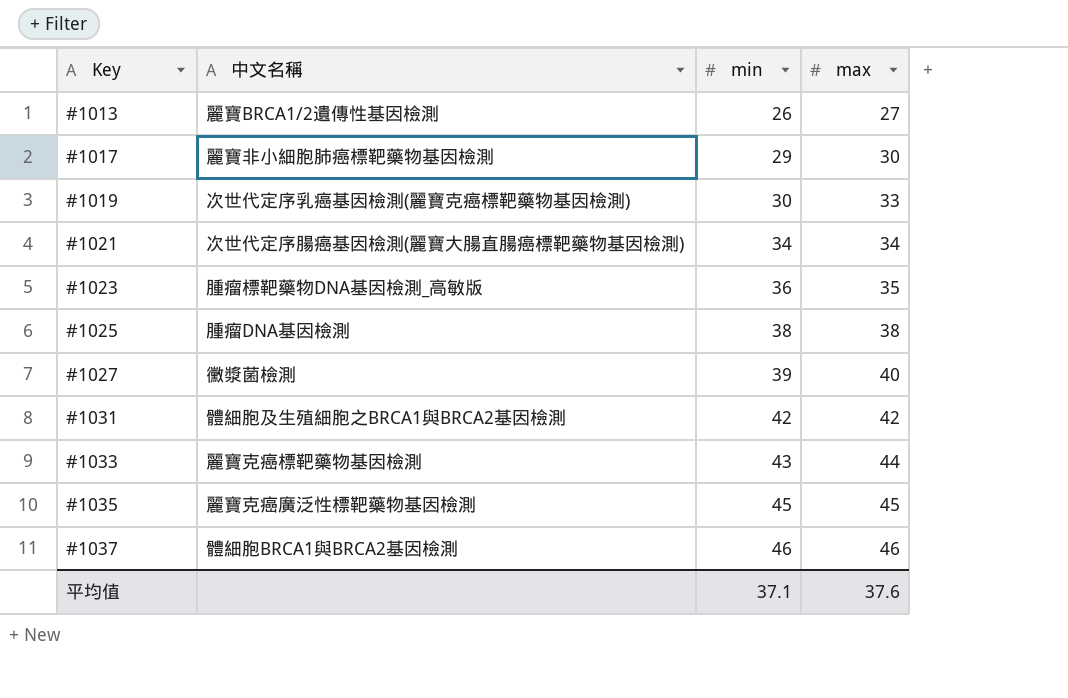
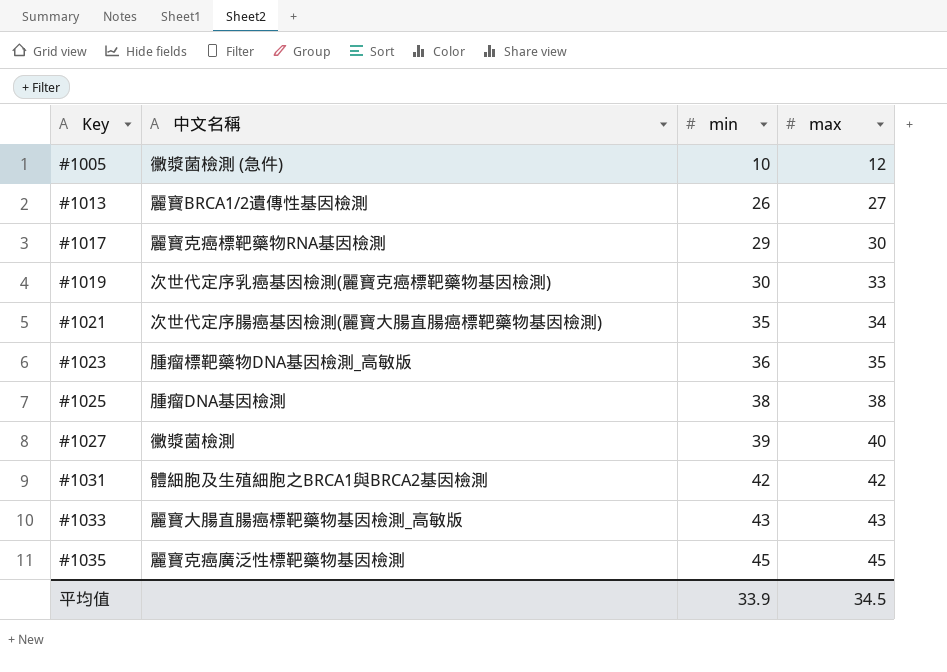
row #1037: 體細胞BRCA1與BRCA2基因檢測 | 46 | 46 -> none
row #1005: none -> 黴漿菌檢測 (急件) | 10 | 12
#1017 | 中文名稱: 麗寶非小細胞肺癌標靶藥物基因檢測 -> 麗寶克癌標靶藥物RNA基因檢測
#1021 | min: 34 -> 35
#1033 | 中文名稱: 麗寶克癌標靶藥物基因檢測 -> 麗寶大腸直腸癌標靶藥物基因檢測_高敏版
#1033 | max: 44 -> 43
平均值 | min: 37.1 -> 33.9
平均值 | max: 37.6 -> 34.5

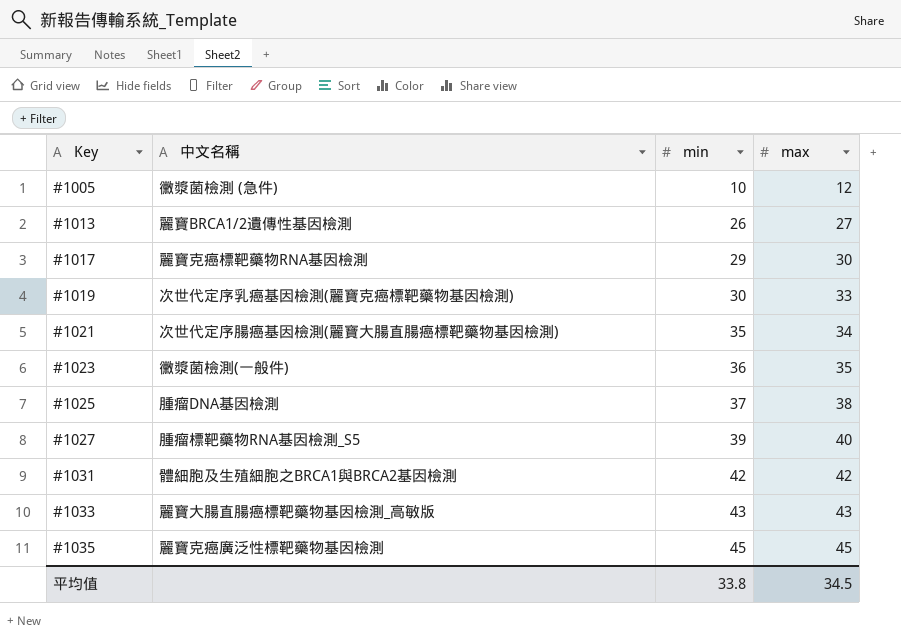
#1023 | 中文名稱: 腫瘤標靶藥物DNA基因檢測_高敏版 -> 黴漿菌檢測(一般件)
#1025 | min: 38 -> 37
#1027 | 中文名稱: 黴漿菌檢測 -> 腫瘤標靶藥物RNA基因檢測_S5
平均值 | min: 33.9 -> 33.8

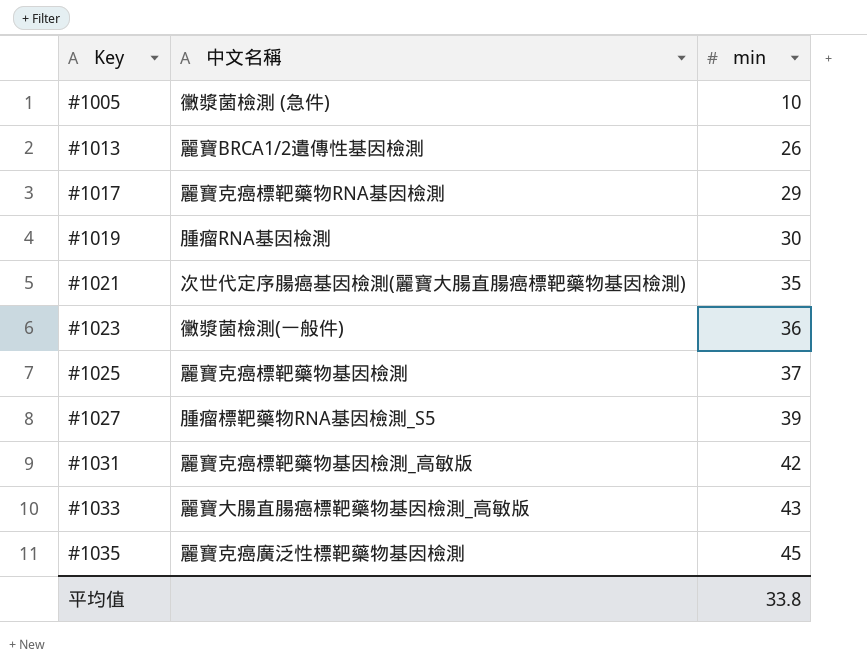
column max | position: 4 -> none
#1019 | 中文名稱: 次世代定序乳癌基因檢測(麗寶克癌標靶藥物基因檢測) -> 腫瘤RNA基因檢測
#1025 | 中文名稱: 腫瘤DNA基因檢測 -> 麗寶克癌標靶藥物基因檢測
#1031 | 中文名稱: 體細胞及生殖細胞之BRCA1與BRCA2基因檢測 -> 麗寶克癌標靶藥物基因檢測_高敏版

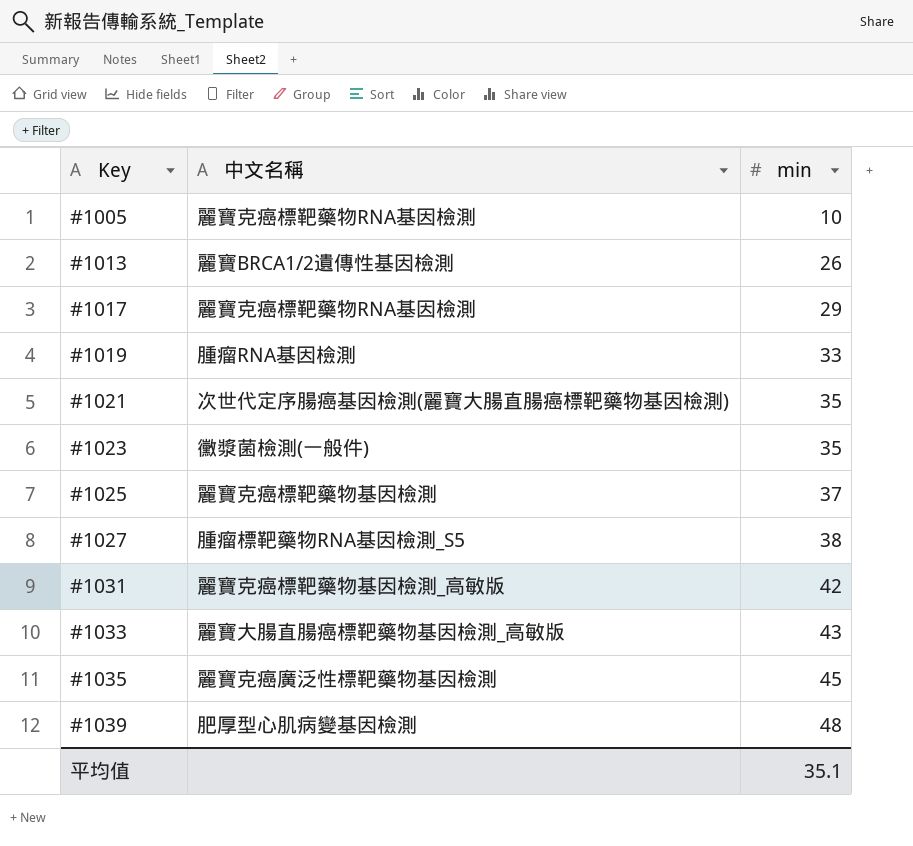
#1005 | 中文名稱: 黴漿菌檢測 (急件) -> 麗寶克癌標靶藥物RNA基因檢測
#1019 | min: 30 -> 33
#1023 | min: 36 -> 35
#1027 | min: 39 -> 38
row #1039: none -> 肥厚型心肌病變基因檢測 | 48
平均值 | min: 33.8 -> 35.1

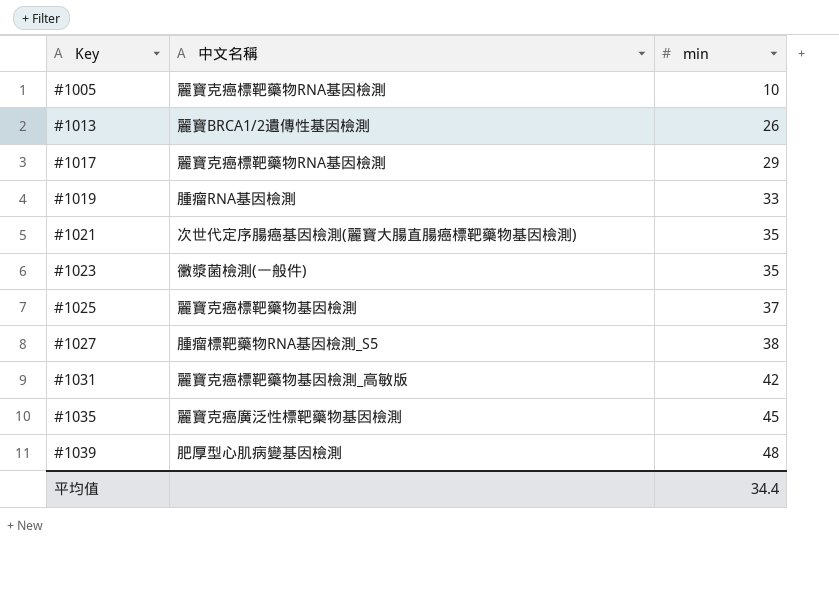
row #1033: 麗寶大腸直腸癌標靶藥物基因檢測_高敏版 | 43 -> none
平均值 | min: 35.1 -> 34.4

